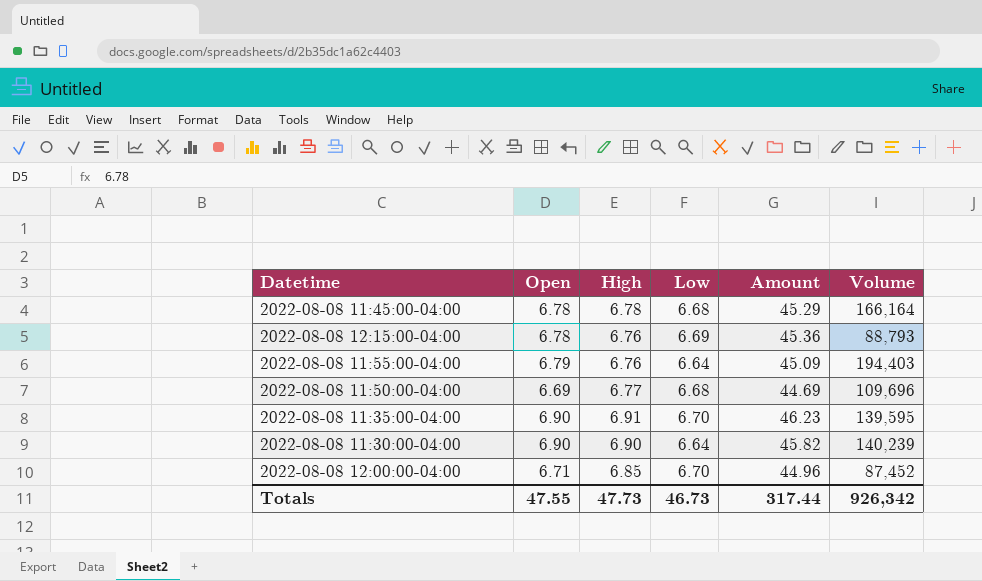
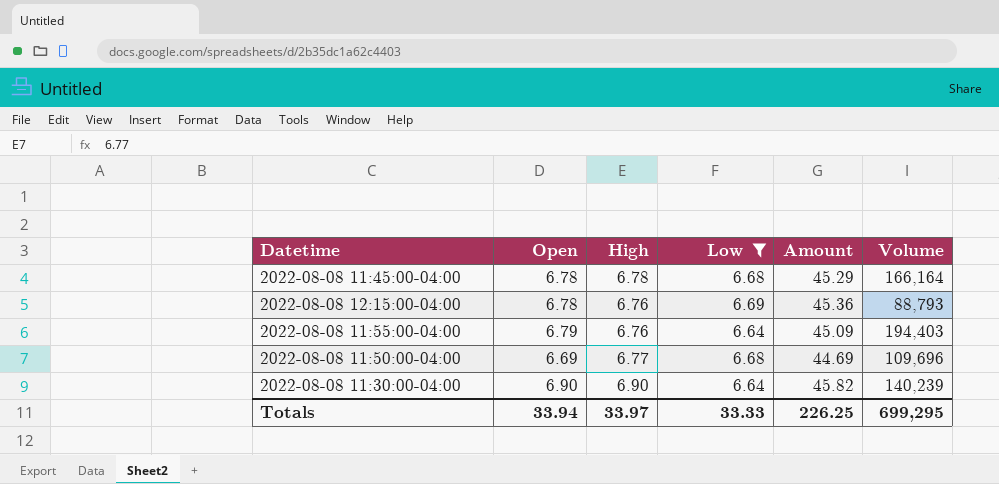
filter: none -> Low != 6.70
Totals | Open: 47.55 -> 33.94
Totals | High: 47.73 -> 33.97
Totals | Low: 46.73 -> 33.33
Totals | Amount: 317.44 -> 226.25
Totals | Volume: 926,342 -> 699,295

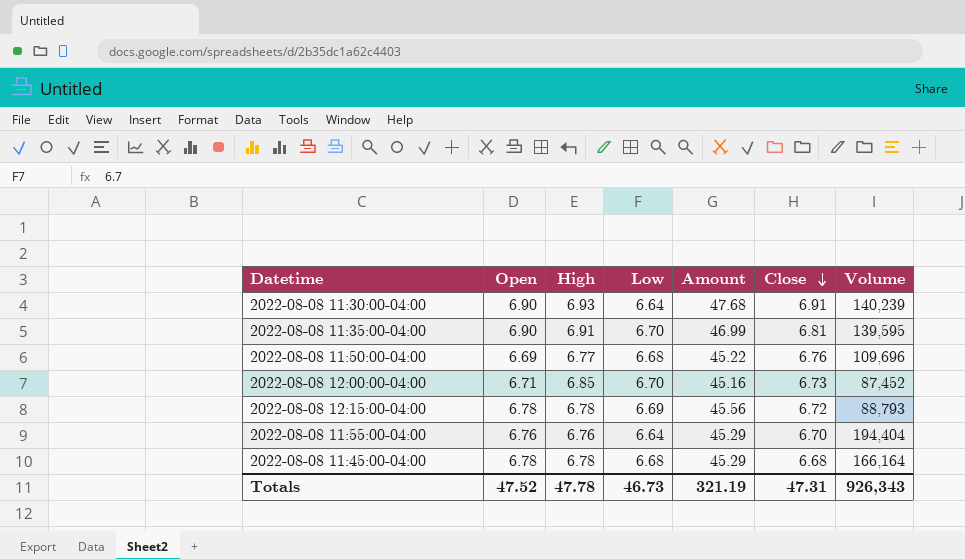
filter: Low != 6.70 -> none
row order: none -> Close descending
column Amount | formula: [Open] * [Low] -> [Open] * [Close]
column Close | position: none -> 6
2022-08-08 11:30:00-04:00 | High: 6.90 -> 6.93
2022-08-08 12:15:00-04:00 | High: 6.76 -> 6.78
2022-08-08 11:55:00-04:00 | Open: 6.79 -> 6.76
2022-08-08 11:55:00-04:00 | Volume: 194,403 -> 194,404
Totals | Open: 33.94 -> 47.52
Totals | High: 33.97 -> 47.78
Totals | Low: 33.33 -> 46.73
Totals | Amount: 226.25 -> 321.19
Totals | Volume: 699,295 -> 926,343

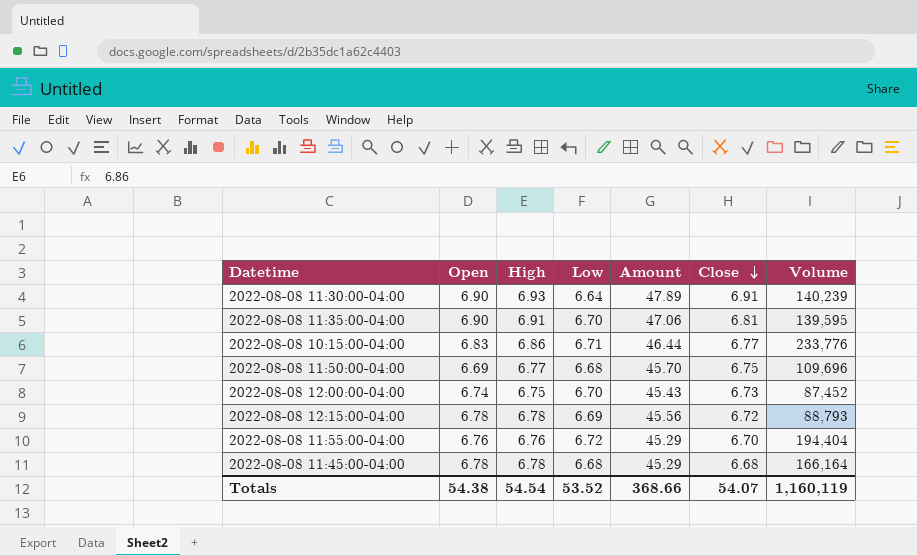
column Amount | formula: [Open] * [Close] -> [High] * [Close]
row 2022-08-08 10:15:00-04:00: none -> 6.83 | 6.86 | 6.71 | 46.44 | 6.77 | 233,776
2022-08-08 11:50:00-04:00 | Close: 6.76 -> 6.75
2022-08-08 12:00:00-04:00 | Open: 6.71 -> 6.74
2022-08-08 12:00:00-04:00 | High: 6.85 -> 6.75
2022-08-08 11:55:00-04:00 | Low: 6.64 -> 6.72
Totals | Open: 47.52 -> 54.38
Totals | High: 47.78 -> 54.54
Totals | Low: 46.73 -> 53.52
Totals | Amount: 321.19 -> 368.66
Totals | Close: 47.31 -> 54.07
Totals | Volume: 926,343 -> 1,160,119

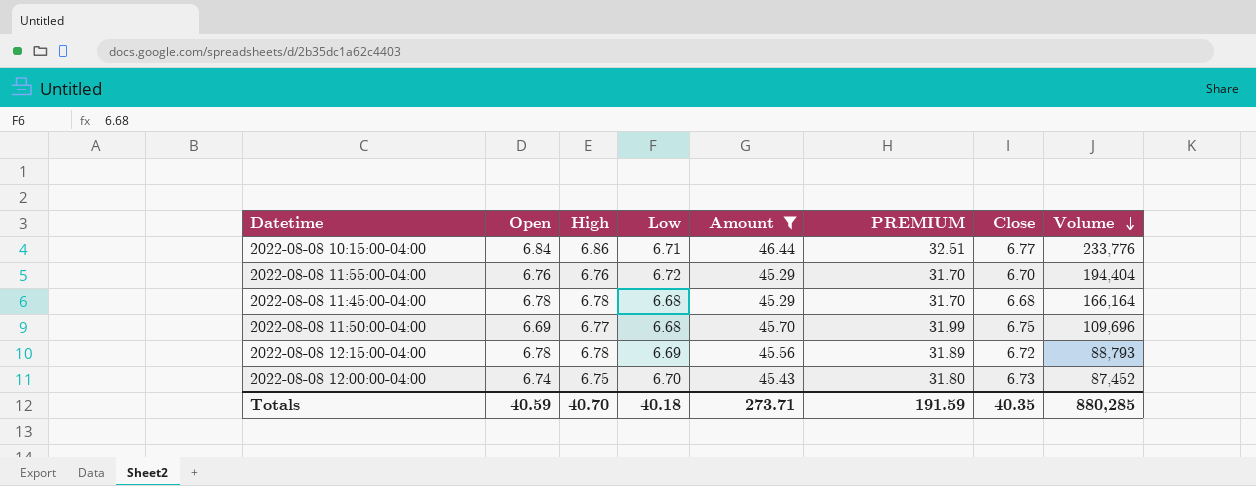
filter: none -> Amount <= 46.44
row order: Close descending -> Volume descending
column PREMIUM | formula: none -> [Amount] * 0.7
2022-08-08 10:15:00-04:00 | Open: 6.83 -> 6.84
Totals | Open: 54.38 -> 40.59
Totals | High: 54.54 -> 40.70
Totals | Low: 53.52 -> 40.18
Totals | Amount: 368.66 -> 273.71
Totals | Close: 54.07 -> 40.35
Totals | Volume: 1,160,119 -> 880,285

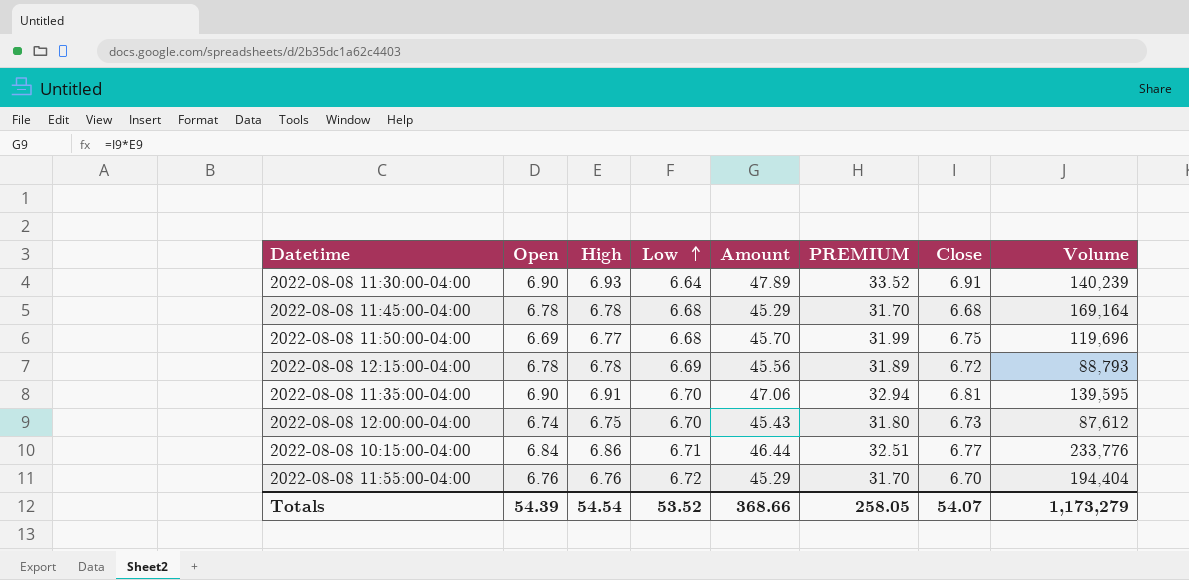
filter: Amount <= 46.44 -> none
row order: Volume descending -> Low ascending
2022-08-08 11:45:00-04:00 | Volume: 166,164 -> 169,164
2022-08-08 11:50:00-04:00 | Volume: 109,696 -> 119,696
2022-08-08 12:00:00-04:00 | Volume: 87,452 -> 87,612
Totals | Open: 40.59 -> 54.39
Totals | High: 40.70 -> 54.54
Totals | Low: 40.18 -> 53.52
Totals | Amount: 273.71 -> 368.66
Totals | PREMIUM: 191.59 -> 258.05
Totals | Close: 40.35 -> 54.07
Totals | Volume: 880,285 -> 1,173,279

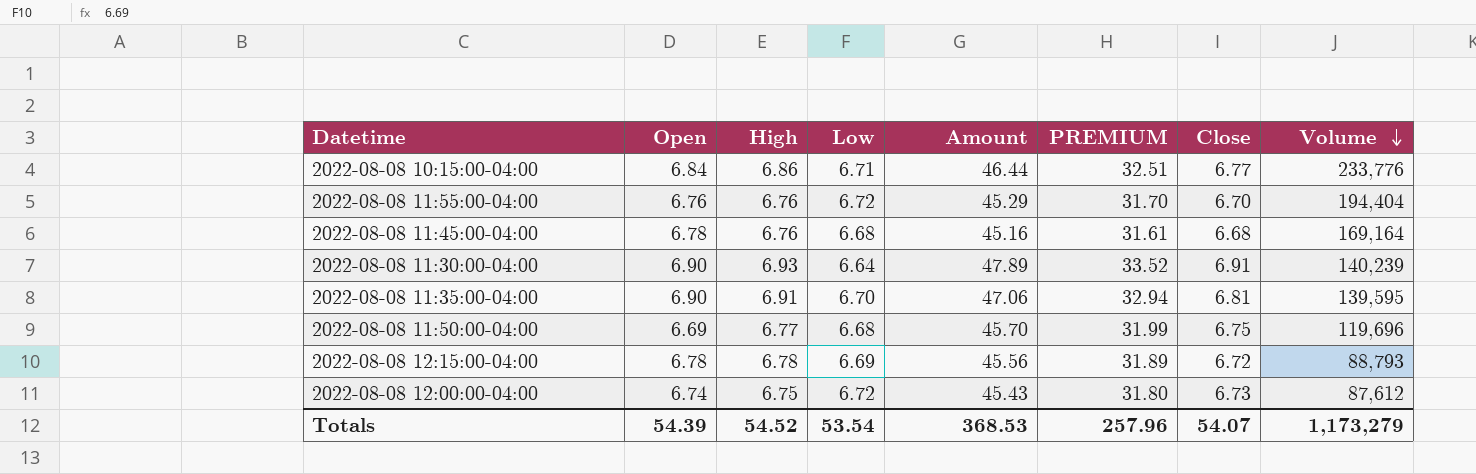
row order: Low ascending -> Volume descending
2022-08-08 11:45:00-04:00 | High: 6.78 -> 6.76
2022-08-08 11:45:00-04:00 | Amount: 45.29 -> 45.16
2022-08-08 11:45:00-04:00 | PREMIUM: 31.70 -> 31.61
2022-08-08 12:00:00-04:00 | Low: 6.70 -> 6.72
Totals | High: 54.54 -> 54.52
Totals | Low: 53.52 -> 53.54
Totals | Amount: 368.66 -> 368.53
Totals | PREMIUM: 258.05 -> 257.96

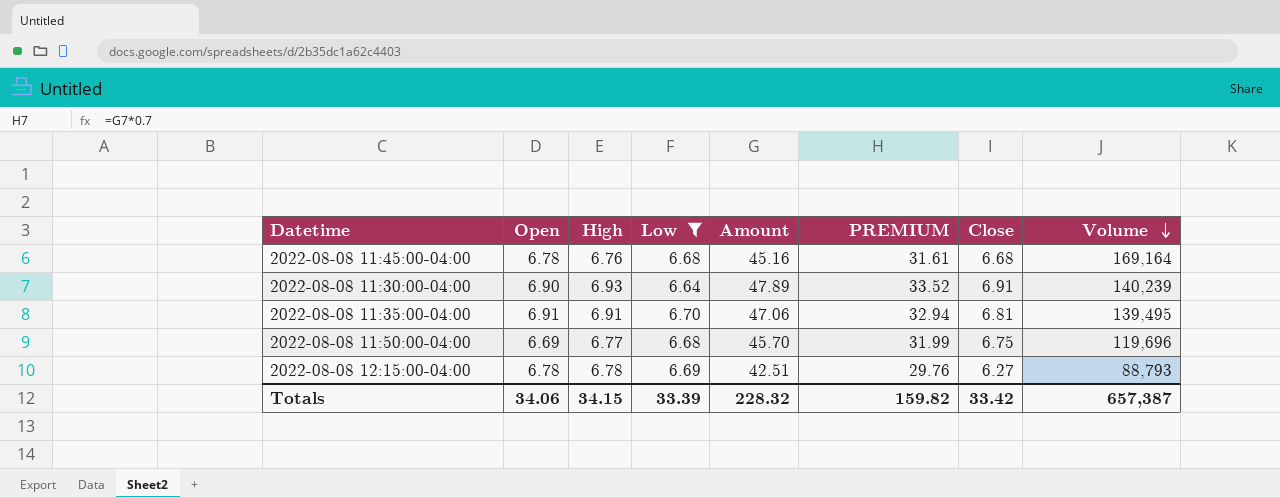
filter: none -> Low <= 6.70
2022-08-08 11:35:00-04:00 | Open: 6.90 -> 6.91
2022-08-08 11:35:00-04:00 | Volume: 139,595 -> 139,495
2022-08-08 12:15:00-04:00 | Amount: 45.56 -> 42.51
2022-08-08 12:15:00-04:00 | PREMIUM: 31.89 -> 29.76
2022-08-08 12:15:00-04:00 | Close: 6.72 -> 6.27
Totals | Open: 54.39 -> 34.06
Totals | High: 54.52 -> 34.15
Totals | Low: 53.54 -> 33.39
Totals | Amount: 368.53 -> 228.32
Totals | PREMIUM: 257.96 -> 159.82
Totals | Close: 54.07 -> 33.42
Totals | Volume: 1,173,279 -> 657,387

